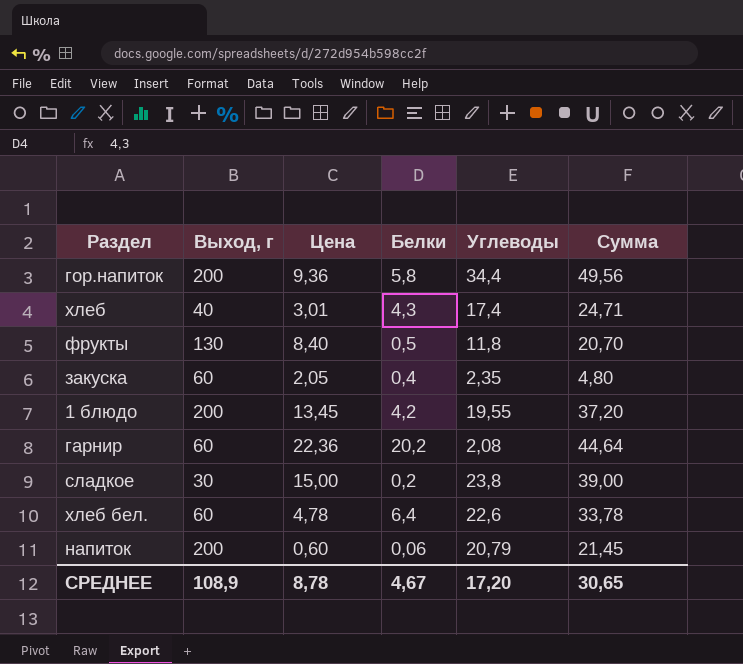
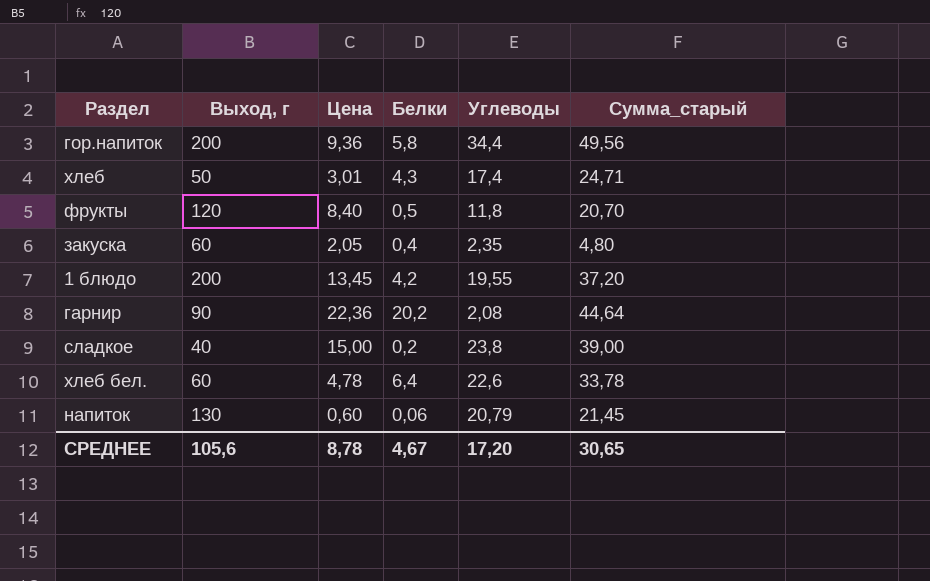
column name: Сумма -> Сумма_старый
хлеб | Выход, г: 40 -> 50
фрукты | Выход, г: 130 -> 120
гарнир | Выход, г: 60 -> 90
сладкое | Выход, г: 30 -> 40
напиток | Выход, г: 200 -> 130
СРЕДНЕЕ | Выход, г: 108,9 -> 105,6

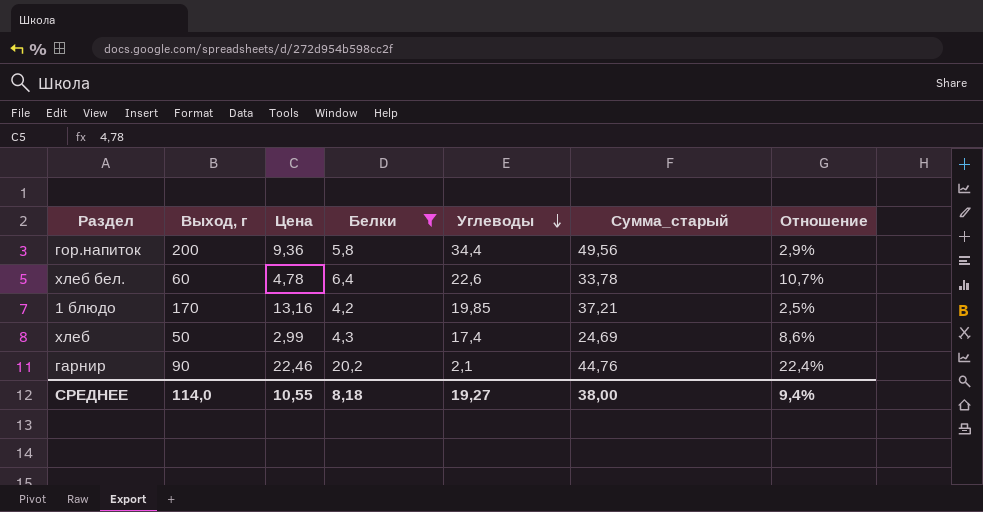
filter: none -> Белки >= 4,2
row order: none -> Углеводы descending
column Отношение | formula: none -> [Белки] / [Выход, г]
1 блюдо | Выход, г: 200 -> 170
1 блюдо | Цена: 13,45 -> 13,16
1 блюдо | Углеводы: 19,55 -> 19,85
1 блюдо | Сумма_старый: 37,20 -> 37,21
хлеб | Цена: 3,01 -> 2,99
хлеб | Сумма_старый: 24,71 -> 24,69
гарнир | Цена: 22,36 -> 22,46
гарнир | Углеводы: 2,08 -> 2,1
гарнир | Сумма_старый: 44,64 -> 44,76
СРЕДНЕЕ | Выход, г: 105,6 -> 114,0
СРЕДНЕЕ | Цена: 8,78 -> 10,55
СРЕДНЕЕ | Белки: 4,67 -> 8,18
СРЕДНЕЕ | Углеводы: 17,20 -> 19,27
СРЕДНЕЕ | Сумма_старый: 30,65 -> 38,00

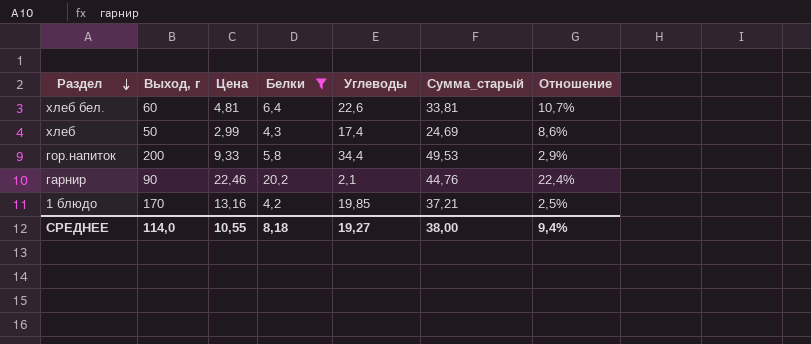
row order: Углеводы descending -> Раздел descending
хлеб бел. | Цена: 4,78 -> 4,81
хлеб бел. | Сумма_старый: 33,78 -> 33,81
гор.напиток | Цена: 9,36 -> 9,33
гор.напиток | Сумма_старый: 49,56 -> 49,53

